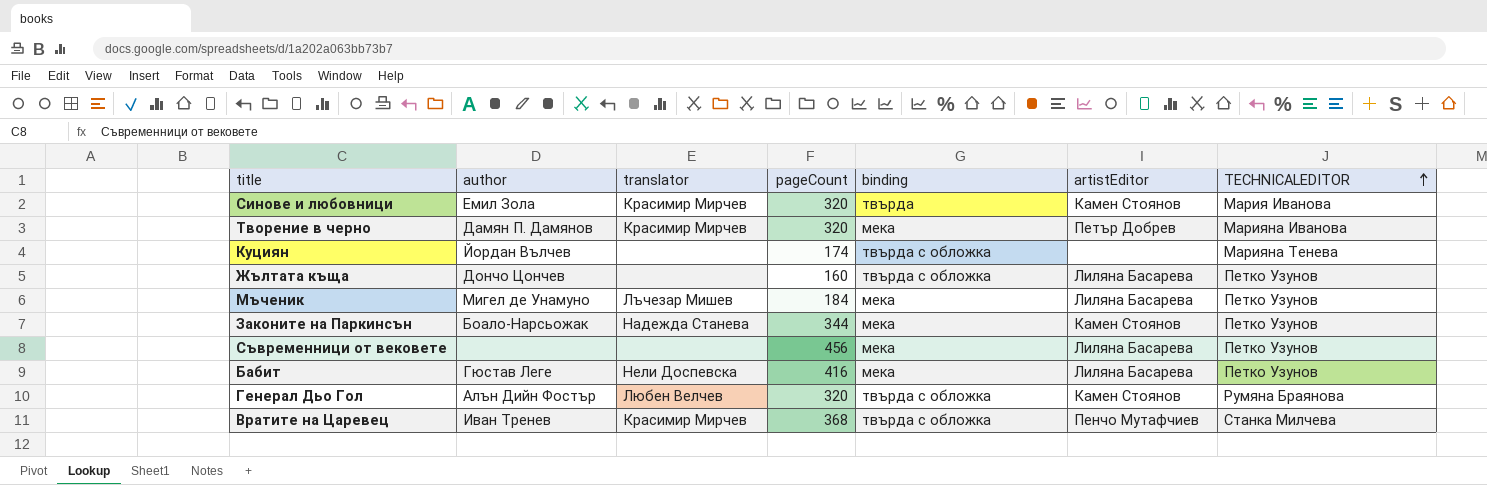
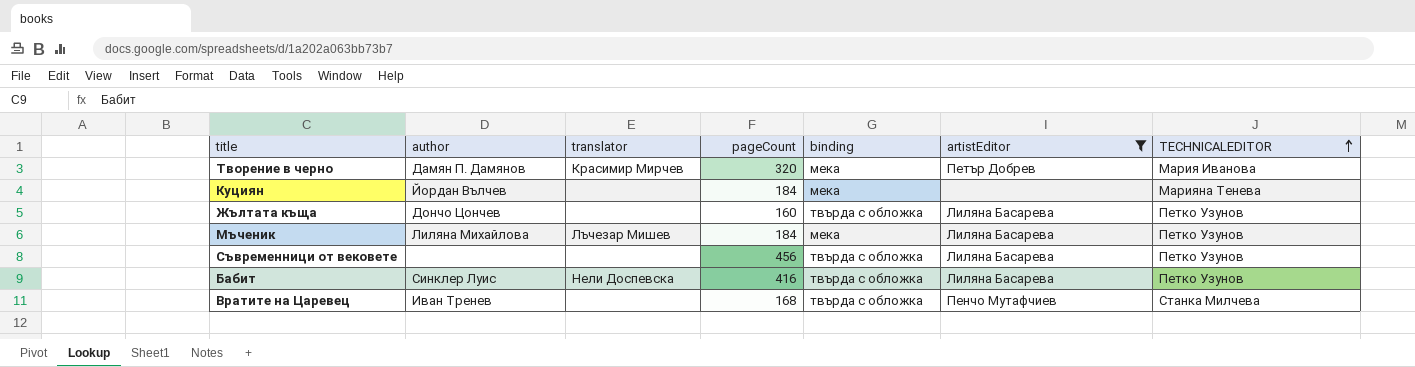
filter: none -> artistEditor != Камен Стоянов
Творение в черно | TECHNICALEDITOR: Марияна Иванова -> Мария Иванова
Куциян | pageCount: 174 -> 184
Куциян | binding: твърда с обложка -> мека
Мъченик | author: Мигел де Унамуно -> Лиляна Михайлова
Съвременници от вековете | binding: мека -> твърда с обложка
Бабит | author: Гюстав Леге -> Синклер Луис
Бабит | binding: мека -> твърда с обложка
Вратите на Царевец | translator: Красимир Мирчев -> none
Вратите на Царевец | pageCount: 368 -> 168

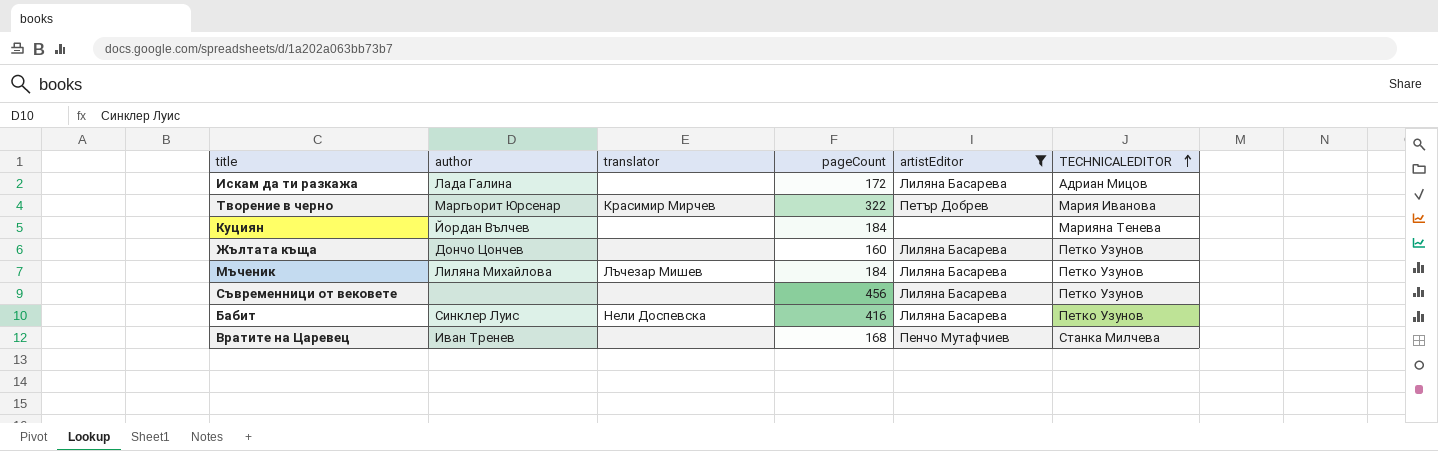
column binding | position: 5 -> none
row Искам да ти разкажа: none -> Лада Галина | none | 172 | Лиляна Басарева | Адриан Мицов
Творение в черно | author: Дамян П. Дамянов -> Маргьорит Юрсенар
Творение в черно | pageCount: 320 -> 322

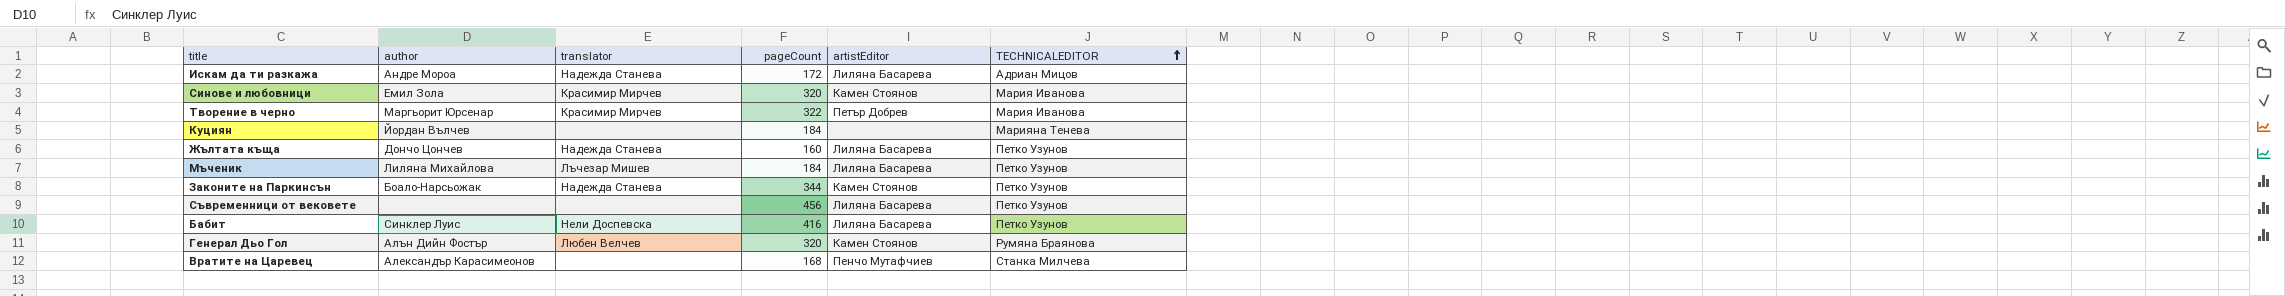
filter: artistEditor != Камен Стоянов -> none
Искам да ти разкажа | author: Лада Галина -> Андре Мороа
Искам да ти разкажа | translator: none -> Надежда Станева
Жълтата къща | translator: none -> Надежда Станева
Вратите на Царевец | author: Иван Тренев -> Александър Карасимеонов

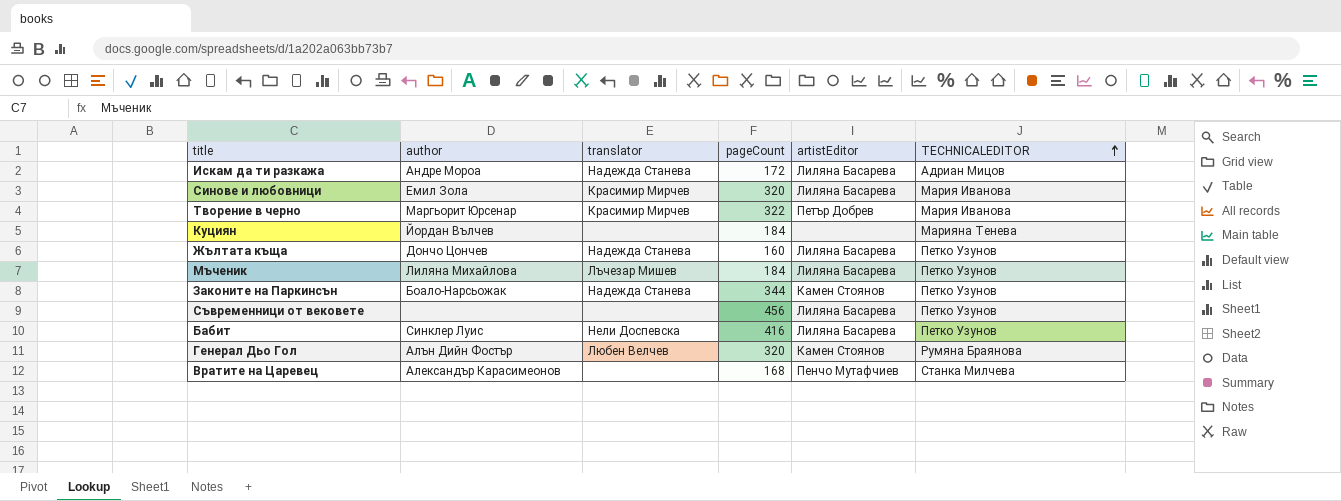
Синове и любовници | artistEditor: Камен Стоянов -> Лиляна Басарева

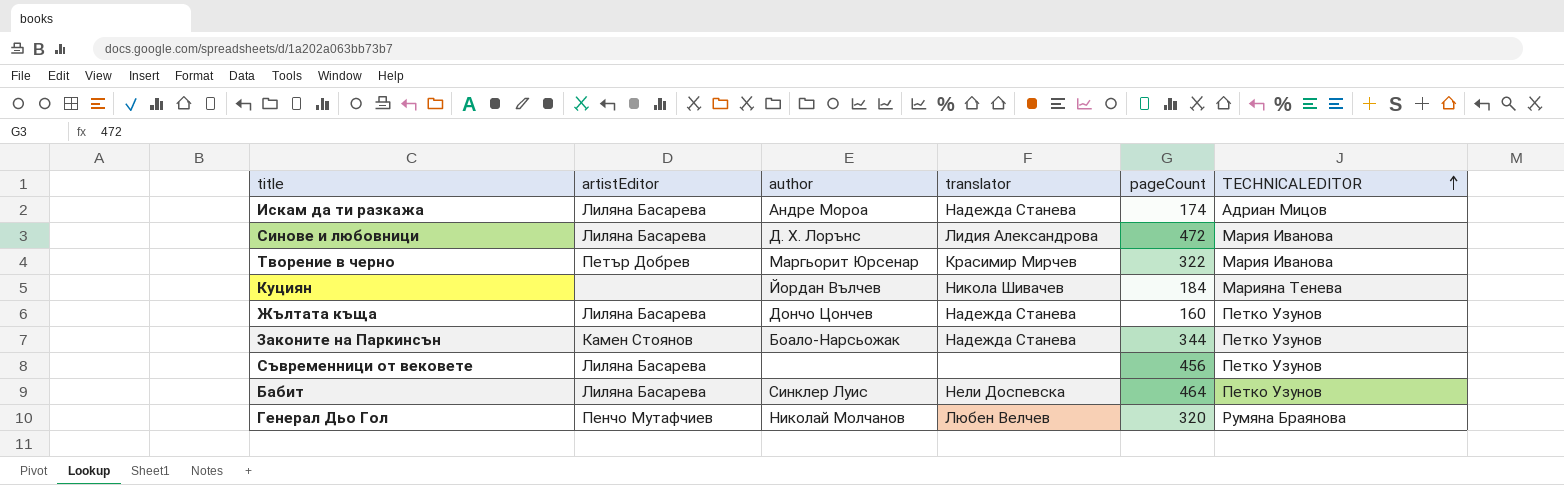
column artistEditor | position: 5 -> 2
row Мъченик: Лиляна Михайлова | Лъчезар Мишев | 184 | Лиляна Басарева | Петко Узунов -> none
row Вратите на Царевец: Александър Карасимеонов | none | 168 | Пенчо Мутафчиев | Станка Милчева -> none
Искам да ти разкажа | pageCount: 172 -> 174
Синове и любовници | author: Емил Зола -> Д. Х. Лорънс
Синове и любовници | translator: Красимир Мирчев -> Лидия Александрова
Синове и любовници | pageCount: 320 -> 472
Куциян | translator: none -> Никола Шивачев
Бабит | pageCount: 416 -> 464
Генерал Дьо Гол | artistEditor: Камен Стоянов -> Пенчо Мутафчиев
Генерал Дьо Гол | author: Алън Дийн Фостър -> Николай Молчанов

